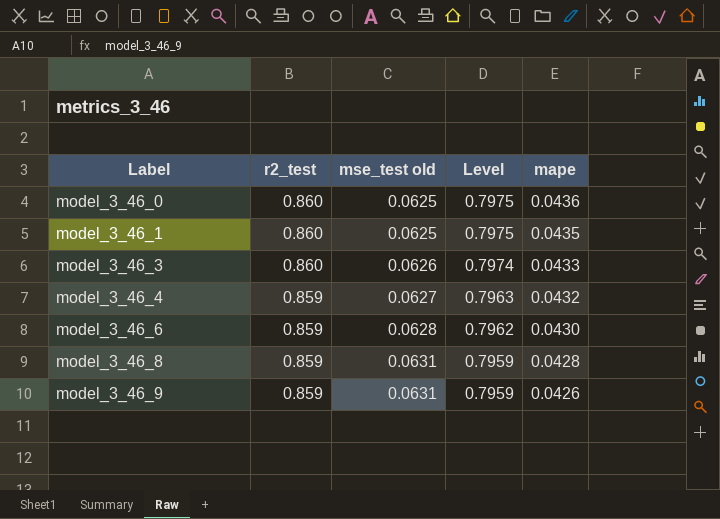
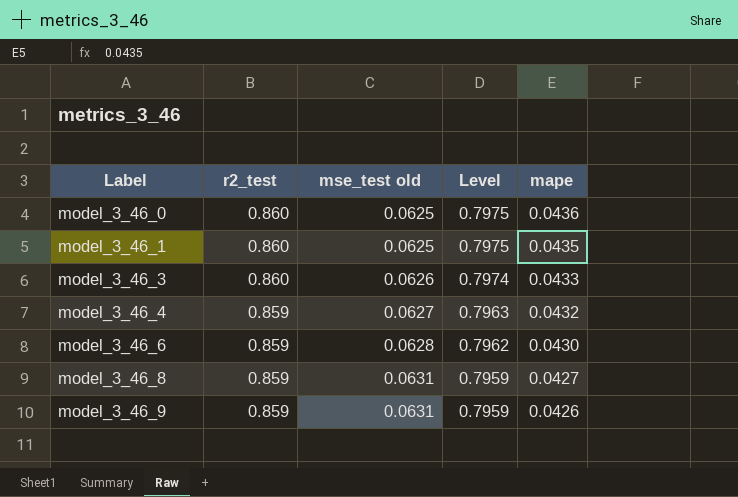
model_3_46_8 | mape: 0.0428 -> 0.0427

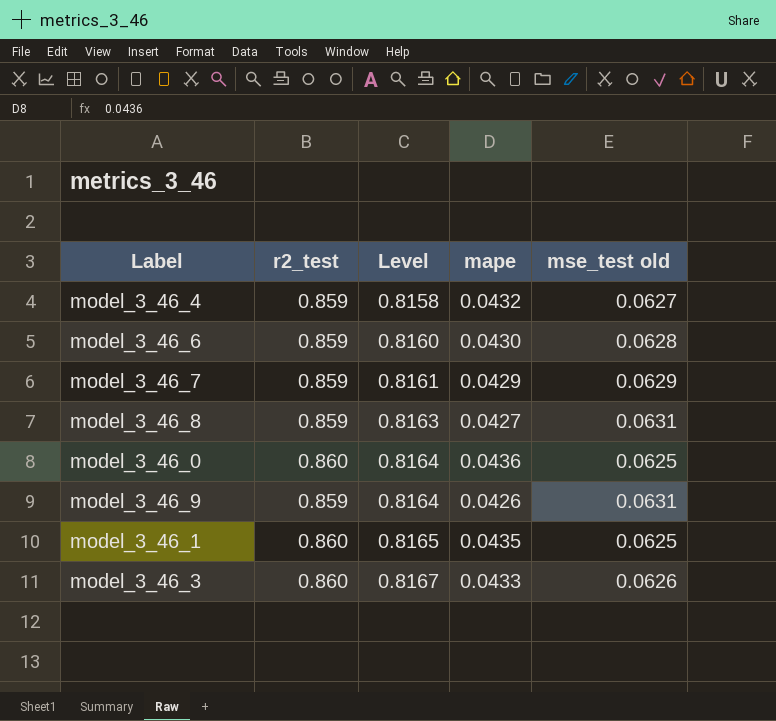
row order: Label ascending -> Level ascending
column Level | formula: [r2_test] - [mse_test old] -> [r2_test] - [mape]
column mse_test old | position: 3 -> 5
row model_3_46_7: none -> 0.859 | 0.8161 | 0.0429 | 0.0629

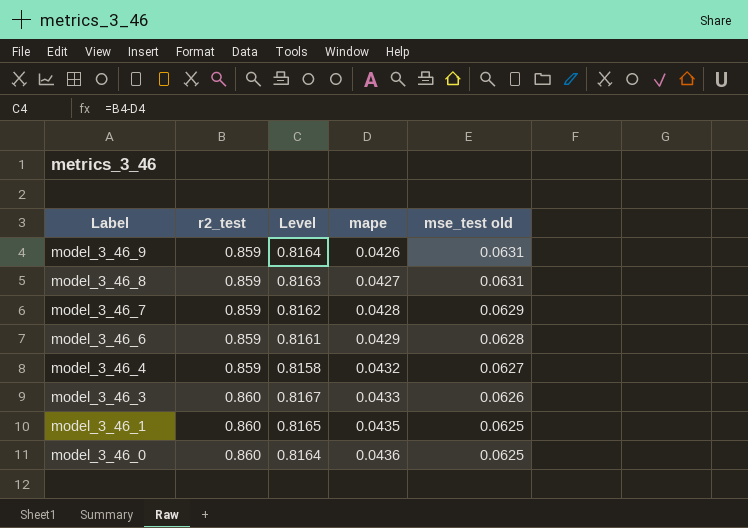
row order: Level ascending -> Label descending
model_3_46_7 | Level: 0.8161 -> 0.8162
model_3_46_7 | mape: 0.0429 -> 0.0428
model_3_46_6 | Level: 0.8160 -> 0.8161
model_3_46_6 | mape: 0.0430 -> 0.0429

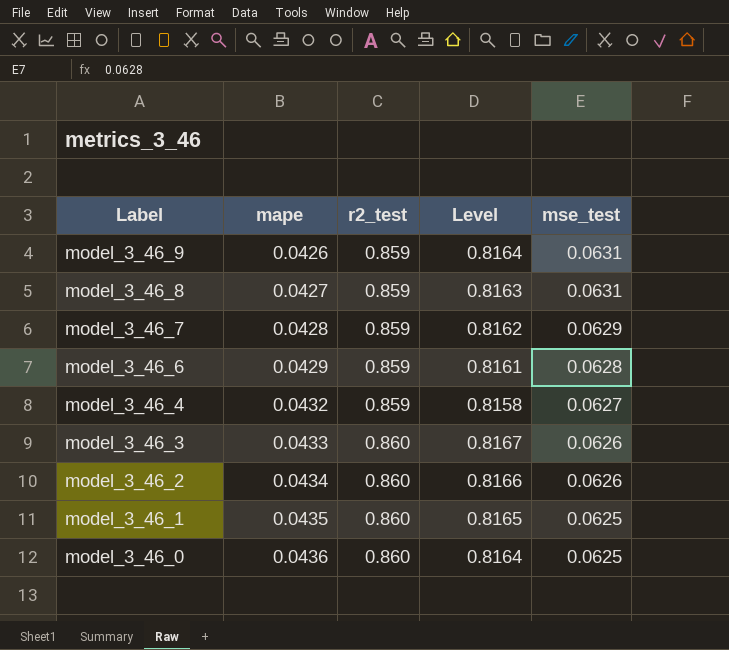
column mape | position: 4 -> 2
column name: mse_test old -> mse_test
row model_3_46_2: none -> 0.0434 | 0.860 | 0.8166 | 0.0626

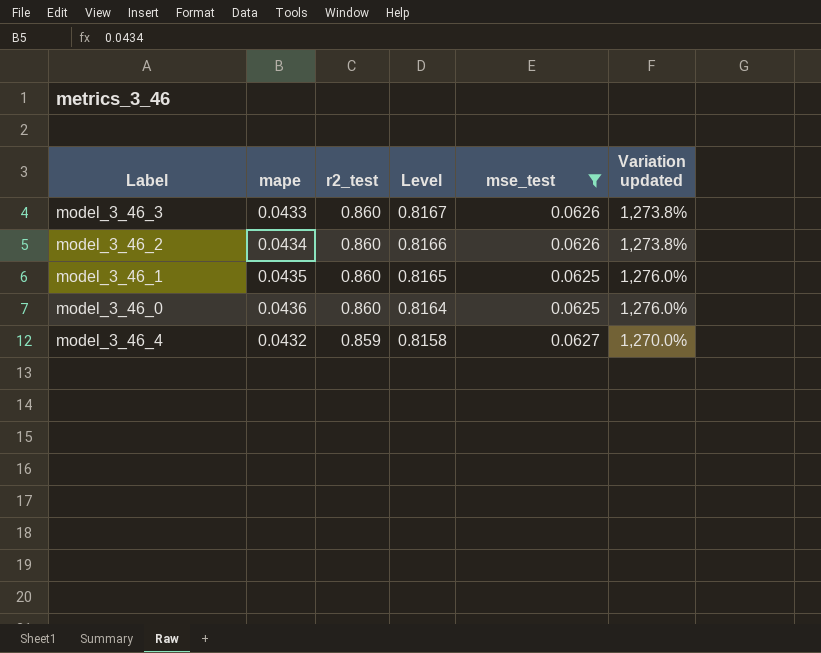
filter: none -> mse_test <= 0.0627
row order: Label descending -> r2_test descending
column Variation updated | formula: none -> ([r2_test] - [mse_test]) / [mse_test]

